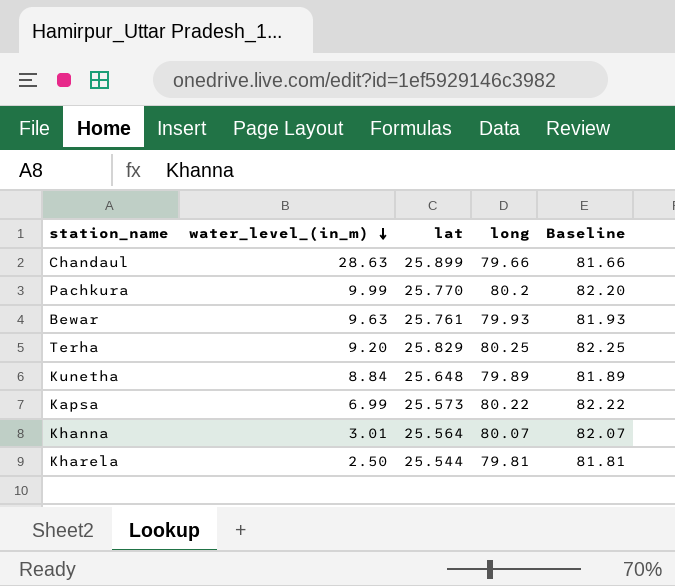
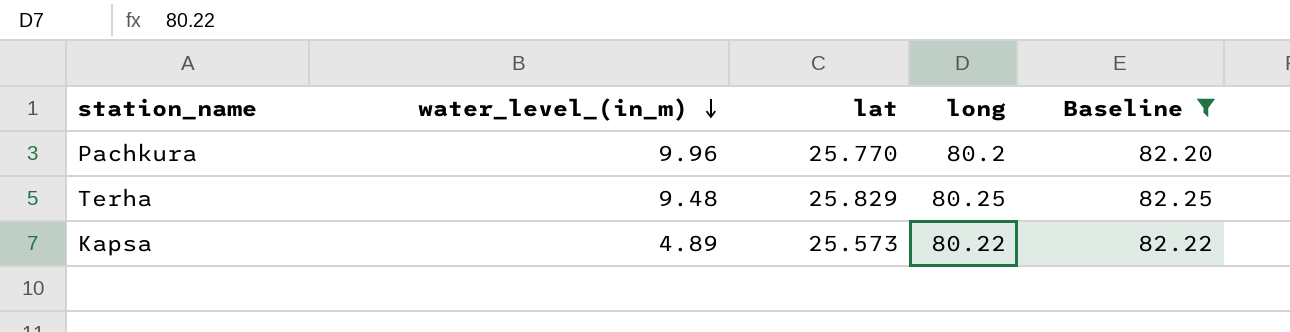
filter: none -> Baseline >= 82.20
Pachkura | water_level_(in_m): 9.99 -> 9.96
Terha | water_level_(in_m): 9.20 -> 9.48
Kapsa | water_level_(in_m): 6.99 -> 4.89

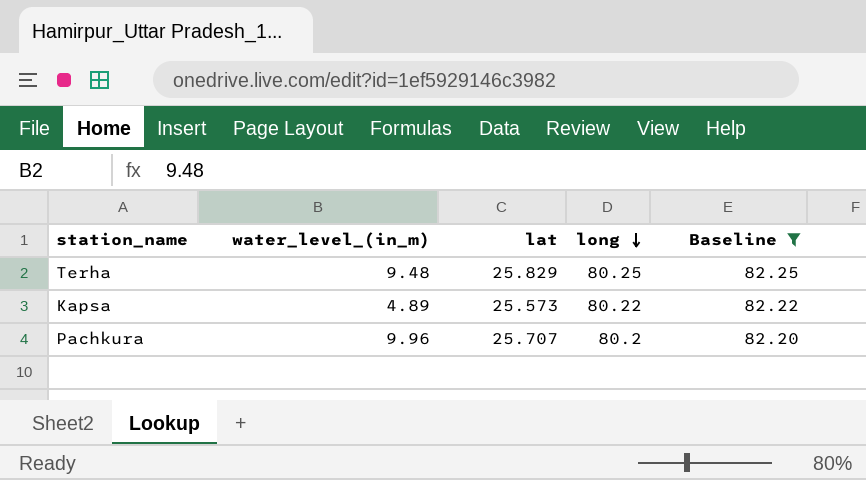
row order: water_level_(in_m) descending -> long descending
Pachkura | lat: 25.770 -> 25.707

